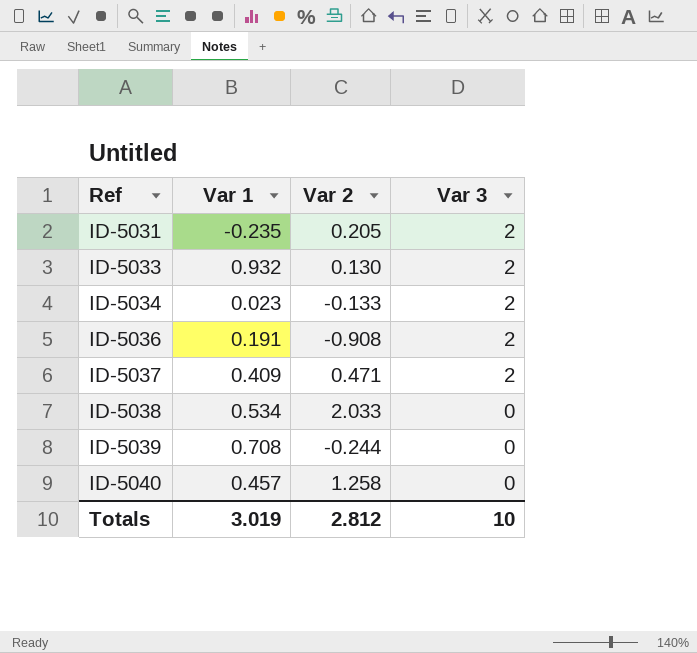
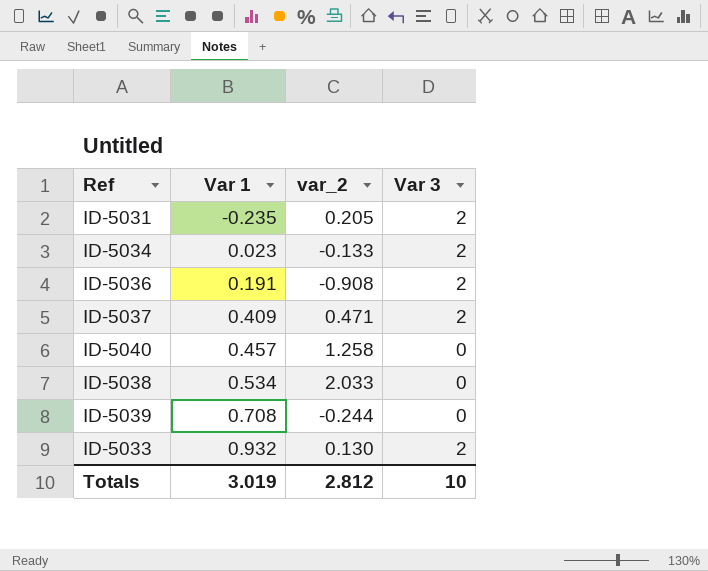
row order: Ref ascending -> Var 1 ascending
column name: Var 2 -> var_2

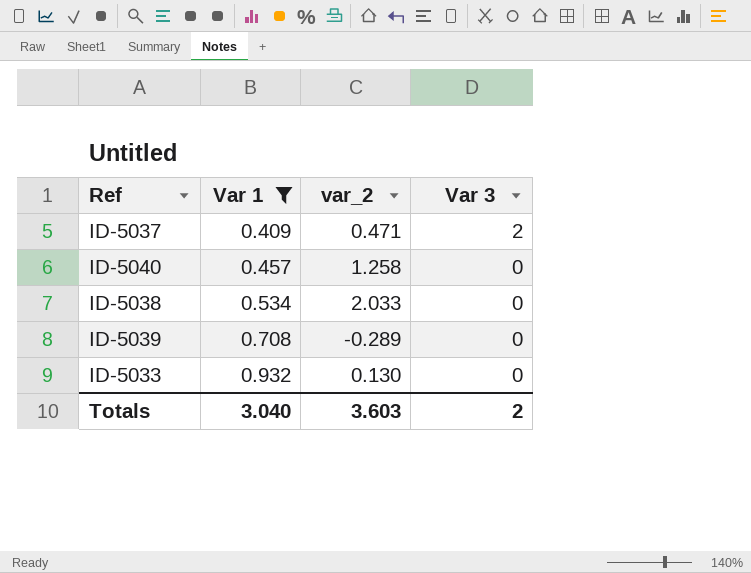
filter: none -> Var 1 >= 0.409
ID-5039 | var_2: -0.244 -> -0.289
ID-5033 | Var 3: 2 -> 0
Totals | Var 1: 3.019 -> 3.040
Totals | var_2: 2.812 -> 3.603
Totals | Var 3: 10 -> 2

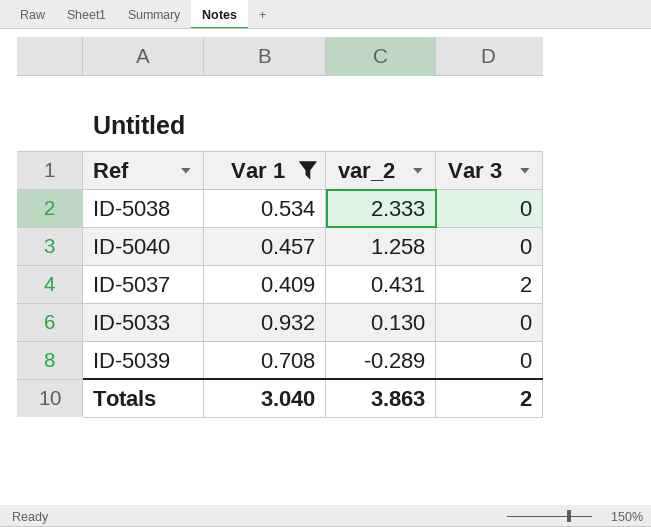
row order: Var 1 ascending -> var_2 descending
ID-5038 | var_2: 2.033 -> 2.333
ID-5037 | var_2: 0.471 -> 0.431
Totals | var_2: 3.603 -> 3.863

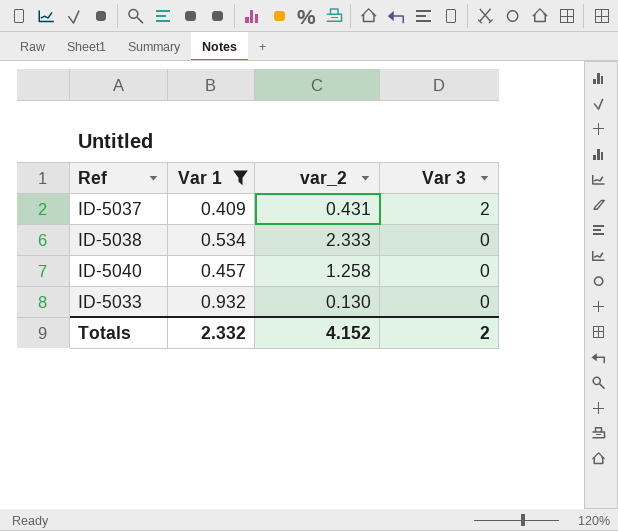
row order: var_2 descending -> Var 3 descending
row ID-5039: 0.708 | -0.289 | 0 -> none
Totals | Var 1: 3.040 -> 2.332
Totals | var_2: 3.863 -> 4.152

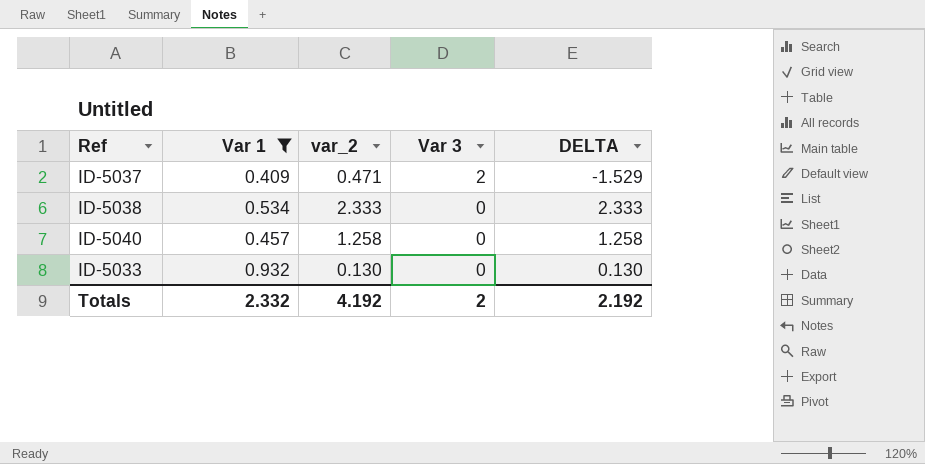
column DELTA | formula: none -> [var_2] - [Var 3]
ID-5037 | var_2: 0.431 -> 0.471
Totals | var_2: 4.152 -> 4.192

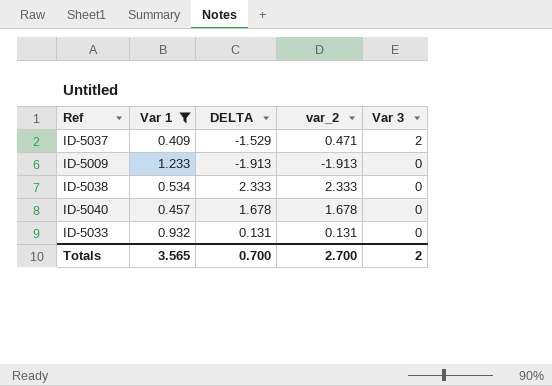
column DELTA | position: 5 -> 3
row ID-5009: none -> 1.233 | -1.913 | -1.913 | 0
ID-5040 | DELTA: 1.258 -> 1.678
ID-5040 | var_2: 1.258 -> 1.678
ID-5033 | DELTA: 0.130 -> 0.131
ID-5033 | var_2: 0.130 -> 0.131
Totals | Var 1: 2.332 -> 3.565
Totals | DELTA: 2.192 -> 0.700
Totals | var_2: 4.192 -> 2.700

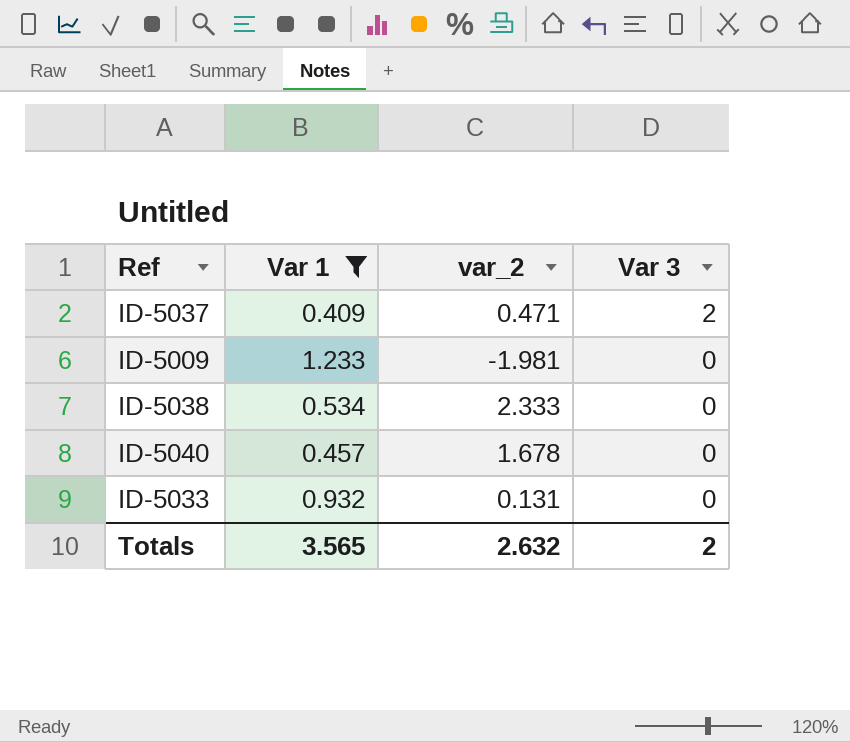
column DELTA | formula: [var_2] - [Var 3] -> none
ID-5009 | var_2: -1.913 -> -1.981
Totals | var_2: 2.700 -> 2.632

